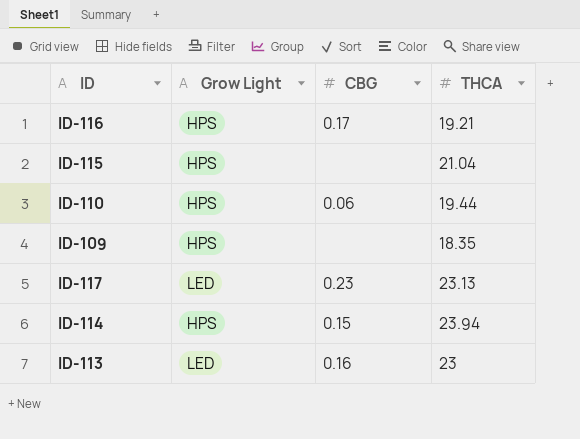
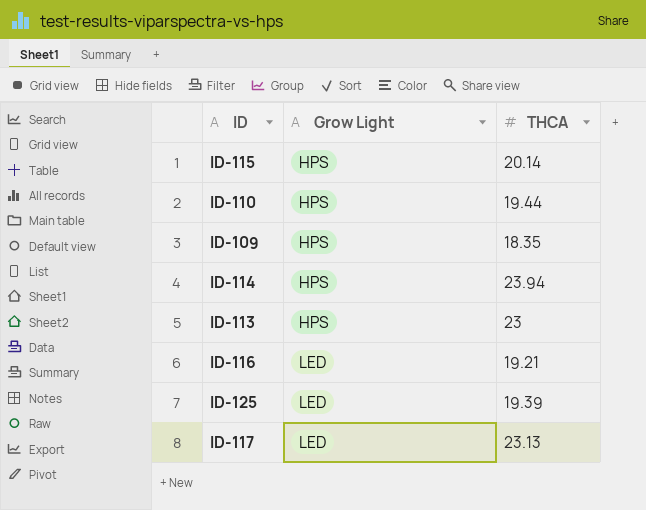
row order: none -> Grow Light ascending
column CBG | position: 3 -> none
ID-115 | THCA: 21.04 -> 20.14
ID-113 | Grow Light: LED -> HPS
ID-116 | Grow Light: HPS -> LED
row ID-125: none -> LED | 19.39

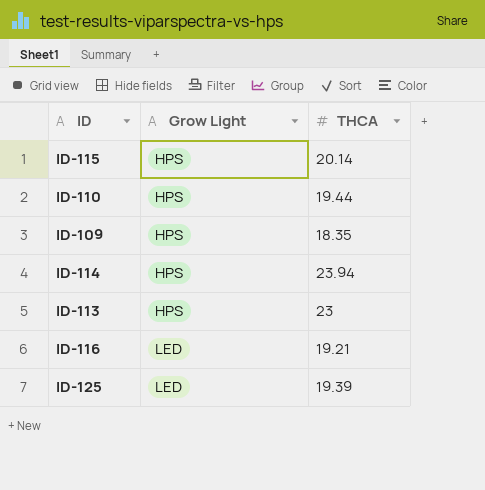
row ID-117: LED | 23.13 -> none

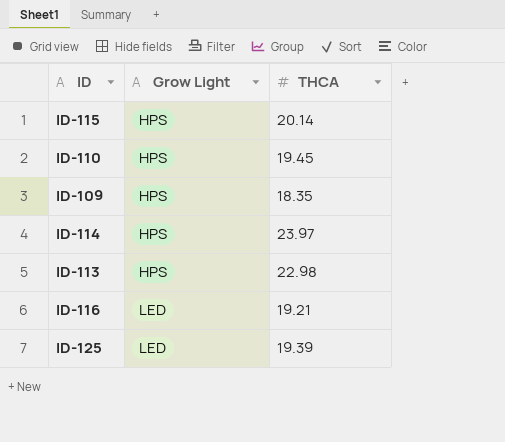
ID-110 | THCA: 19.44 -> 19.45
ID-114 | THCA: 23.94 -> 23.97
ID-113 | THCA: 23 -> 22.98

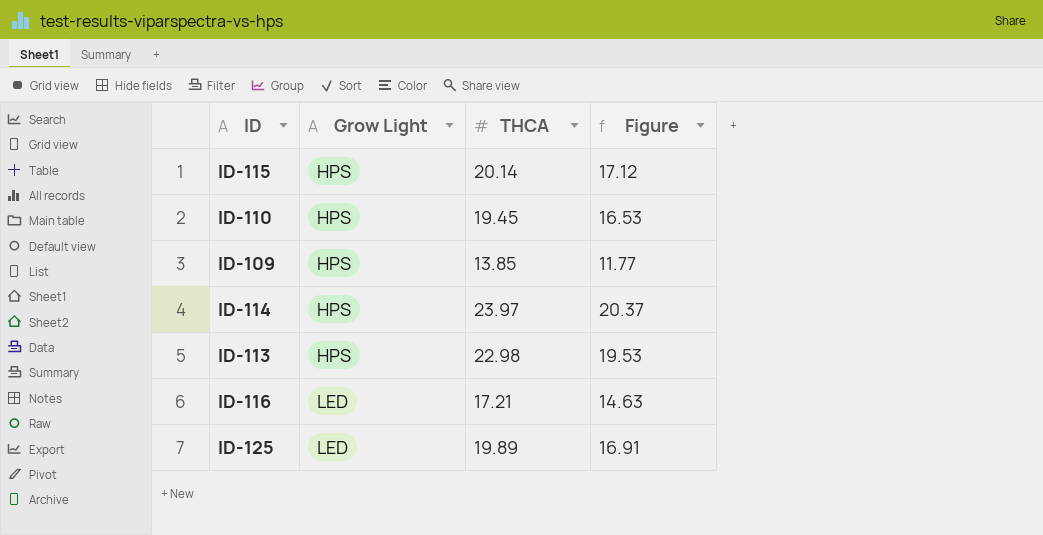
column Figure | formula: none -> [THCA] * 0.85
ID-109 | THCA: 18.35 -> 13.85
ID-116 | THCA: 19.21 -> 17.21
ID-125 | THCA: 19.39 -> 19.89

